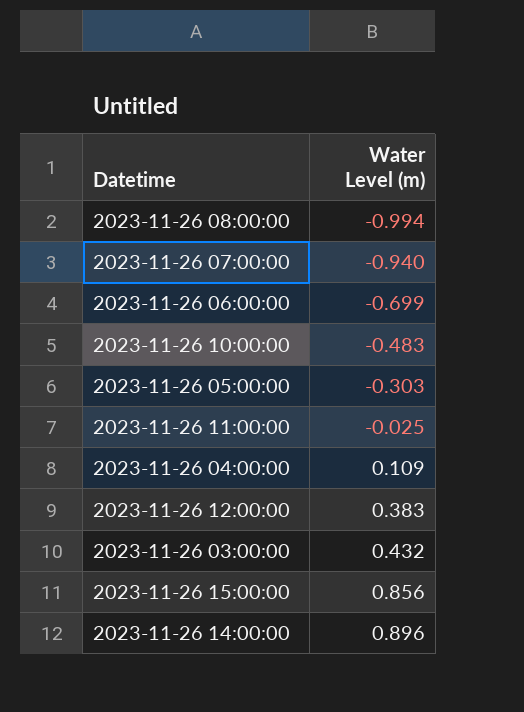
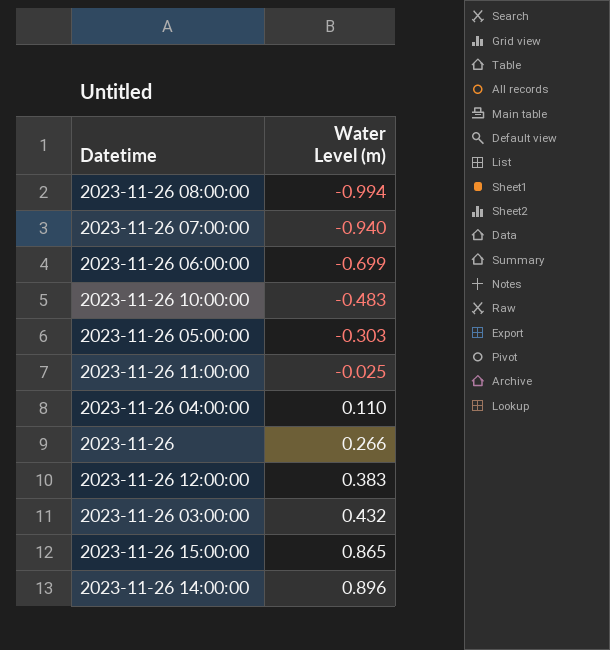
2023-11-26 04:00:00 | Water Level (m): 0.109 -> 0.110
row 2023-11-26: none -> 0.266
2023-11-26 15:00:00 | Water Level (m): 0.856 -> 0.865

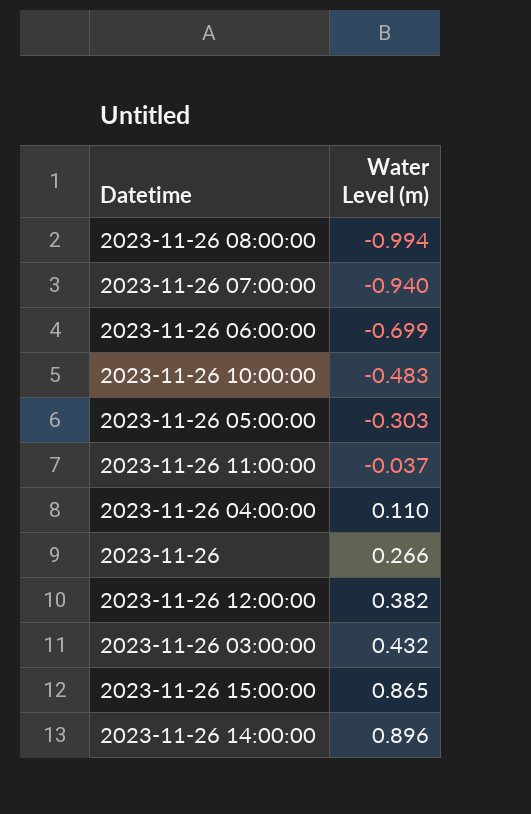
2023-11-26 11:00:00 | Water Level (m): -0.025 -> -0.037
2023-11-26 12:00:00 | Water Level (m): 0.383 -> 0.382

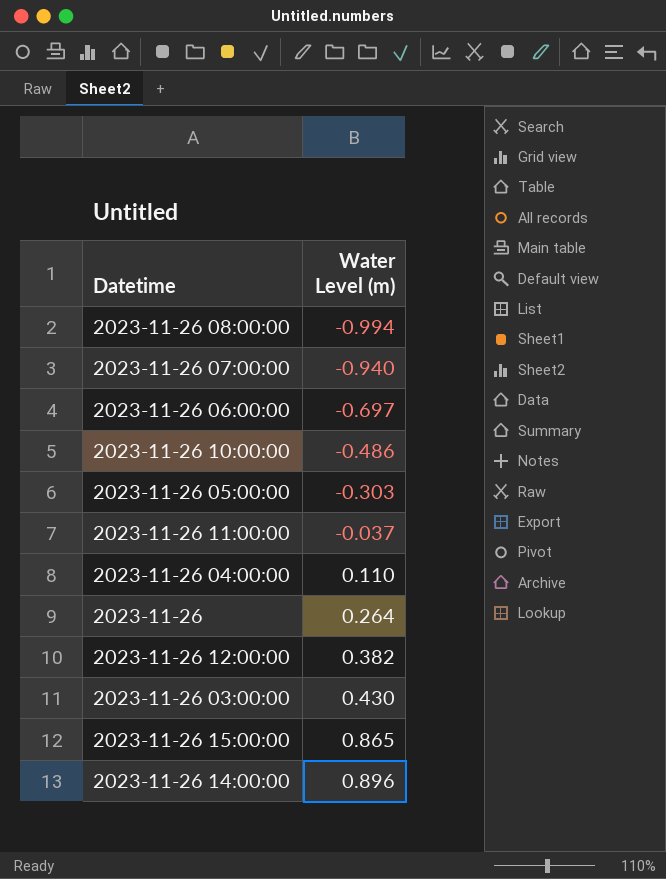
2023-11-26 06:00:00 | Water Level (m): -0.699 -> -0.697
2023-11-26 10:00:00 | Water Level (m): -0.483 -> -0.486
2023-11-26 | Water Level (m): 0.266 -> 0.264
2023-11-26 03:00:00 | Water Level (m): 0.432 -> 0.430

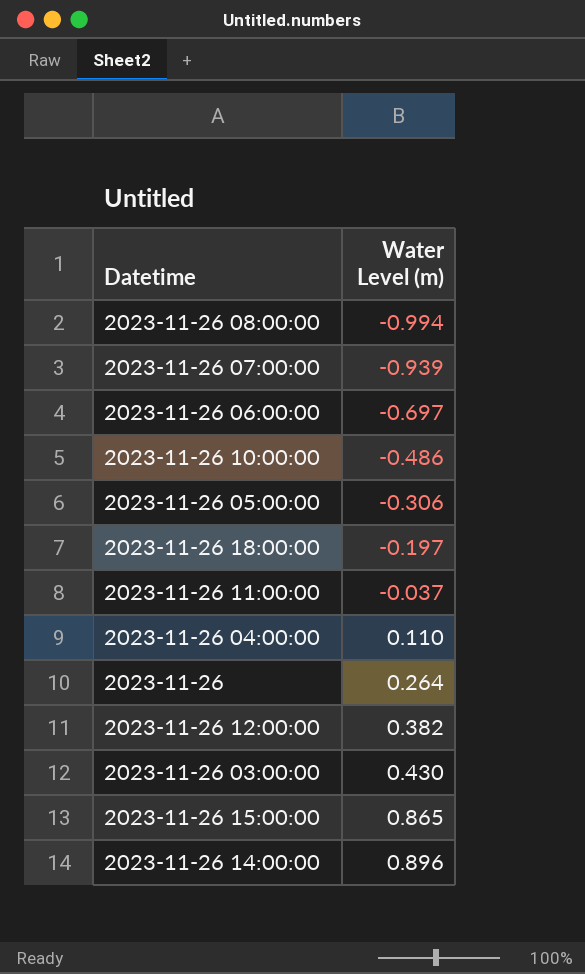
2023-11-26 07:00:00 | Water Level (m): -0.940 -> -0.939
2023-11-26 05:00:00 | Water Level (m): -0.303 -> -0.306
row 2023-11-26 18:00:00: none -> -0.197

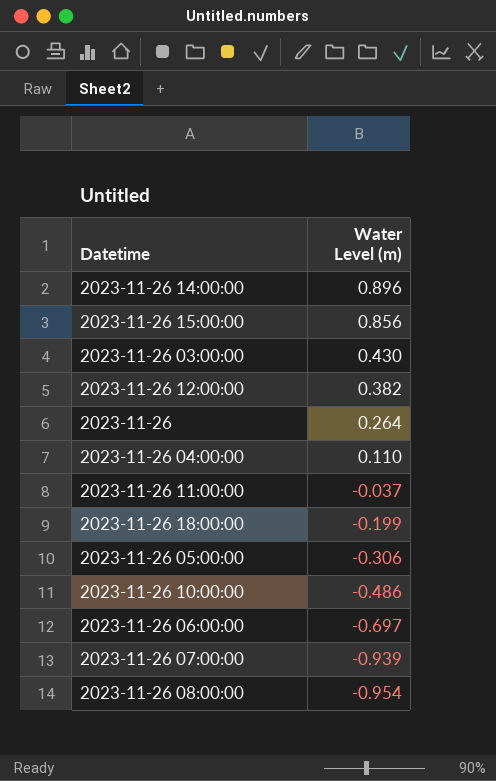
row order: Water Level (m) ascending -> Water Level (m) descending
2023-11-26 15:00:00 | Water Level (m): 0.865 -> 0.856
2023-11-26 18:00:00 | Water Level (m): -0.197 -> -0.199
2023-11-26 08:00:00 | Water Level (m): -0.994 -> -0.954

